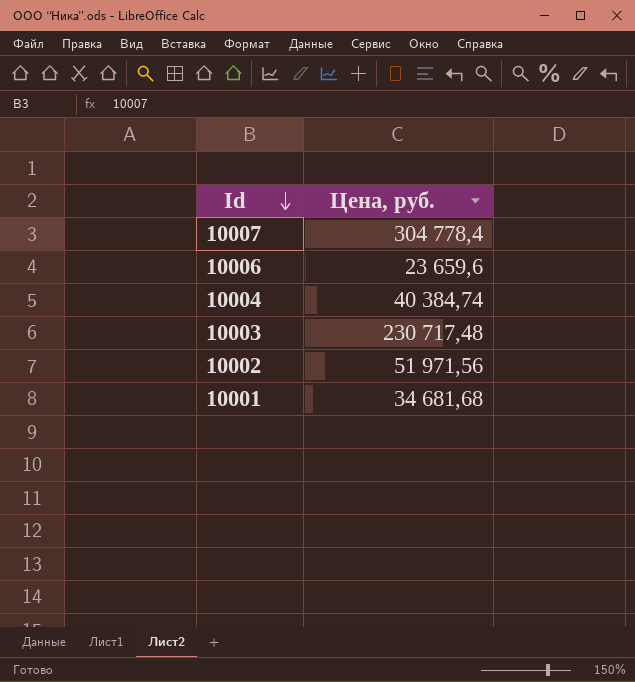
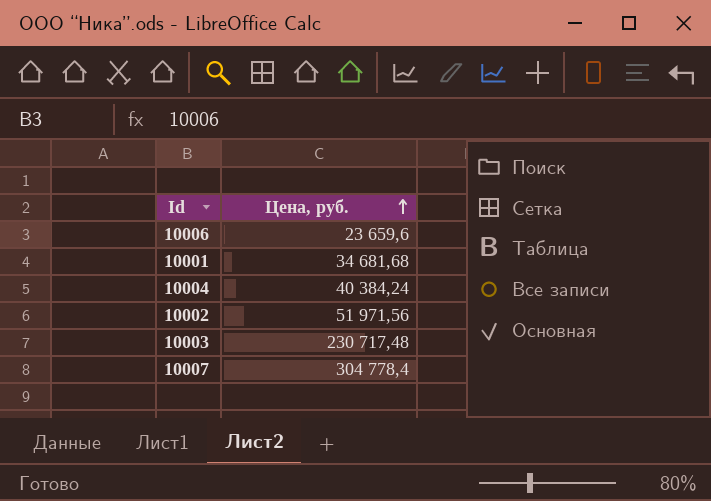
row order: Id descending -> Цена, руб. ascending
10004 | Цена, руб.: 40 384,74 -> 40 384,24

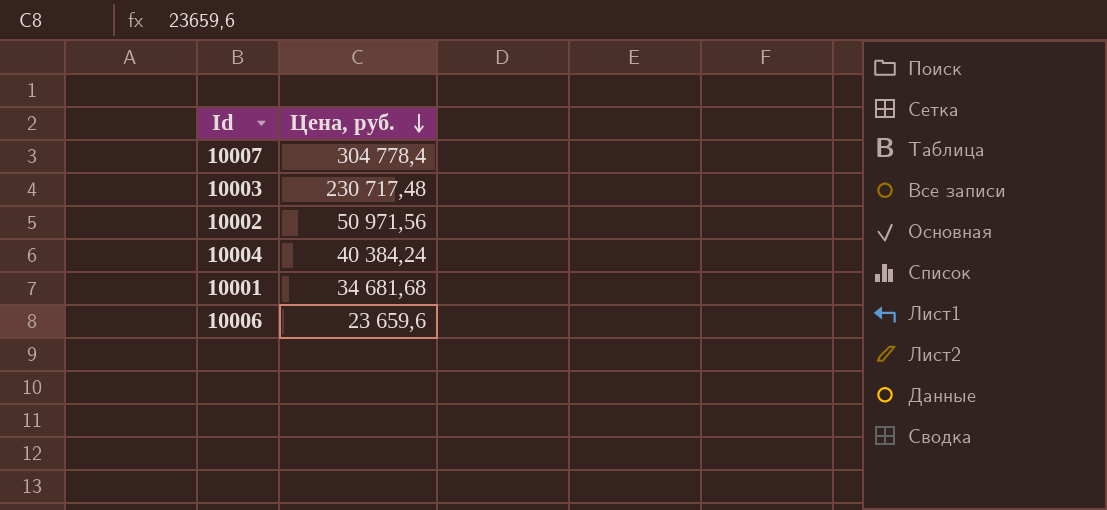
row order: Цена, руб. ascending -> Цена, руб. descending
10002 | Цена, руб.: 51 971,56 -> 50 971,56

